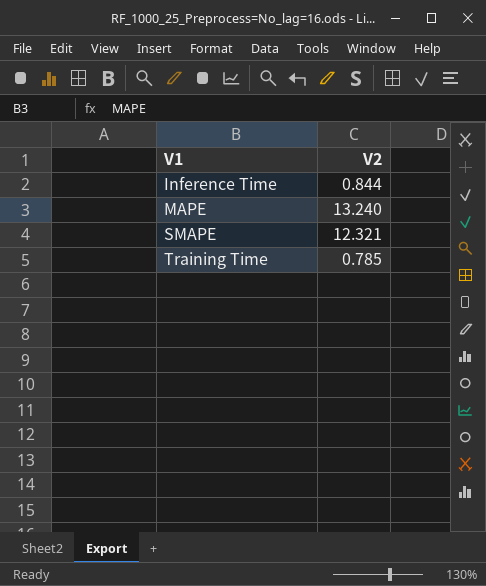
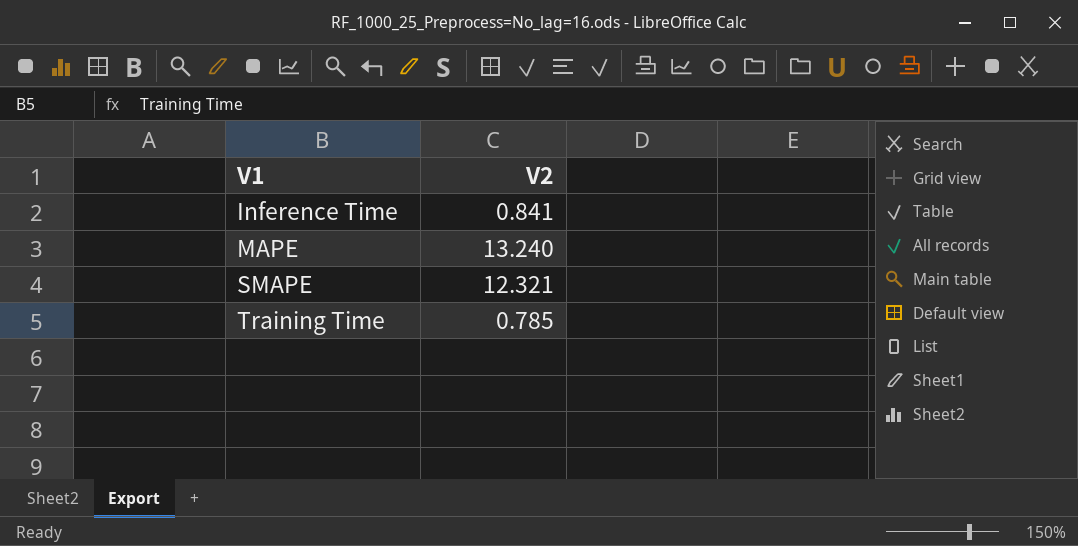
Inference Time | V2: 0.844 -> 0.841

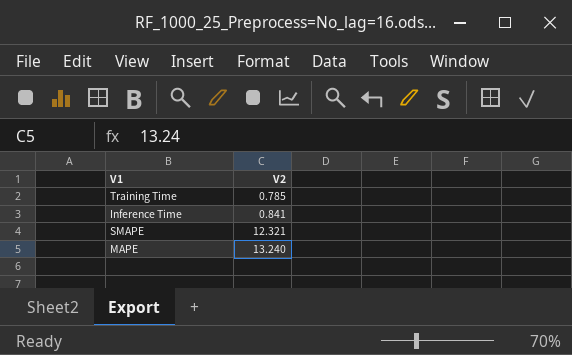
row order: V1 ascending -> V2 ascending

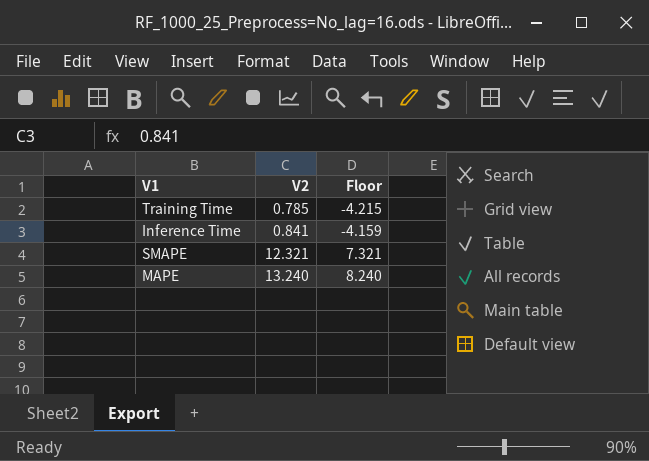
column Floor | formula: none -> [V2] - 5

